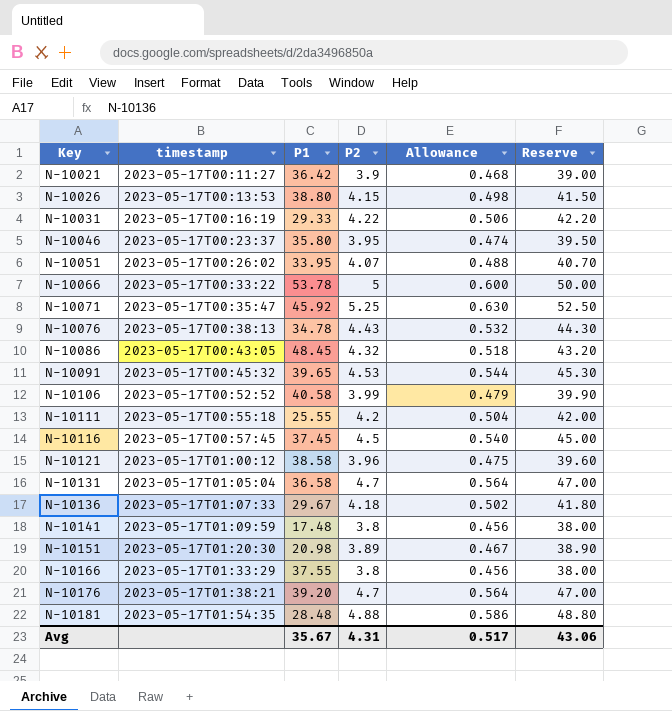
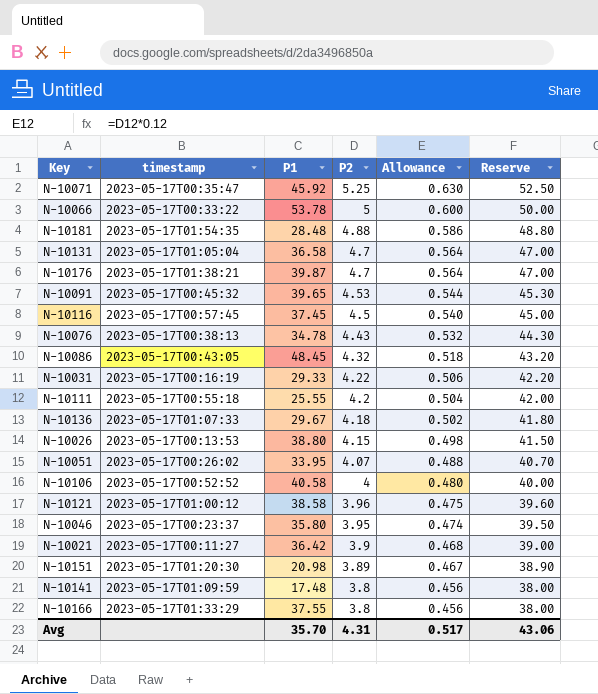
row order: Key ascending -> P2 descending
N-10176 | P1: 39.20 -> 39.87
N-10106 | P2: 3.99 -> 4
N-10106 | Allowance: 0.479 -> 0.480
N-10106 | Reserve: 39.90 -> 40.00
Avg | P1: 35.67 -> 35.70

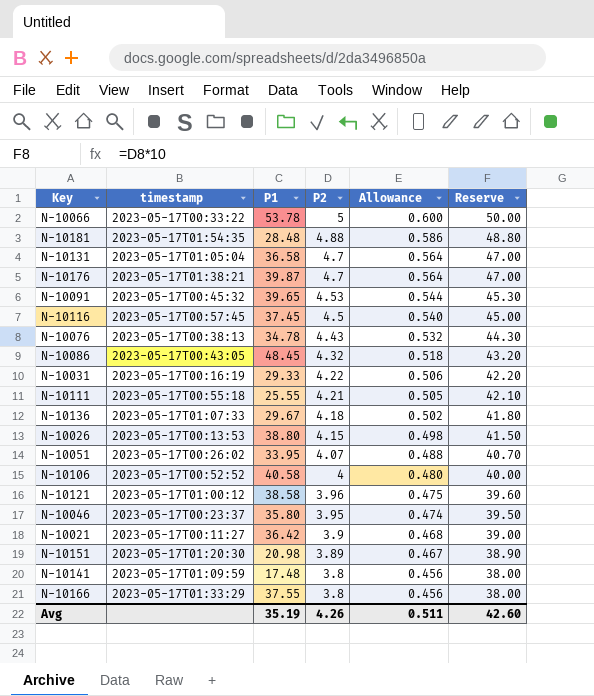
row N-10071: 2023-05-17T00:35:47 | 45.92 | 5.25 | 0.630 | 52.50 -> none
N-10111 | P2: 4.2 -> 4.21
N-10111 | Allowance: 0.504 -> 0.505
N-10111 | Reserve: 42.00 -> 42.10
Avg | P1: 35.70 -> 35.19
Avg | P2: 4.31 -> 4.26
Avg | Allowance: 0.517 -> 0.511
Avg | Reserve: 43.06 -> 42.60

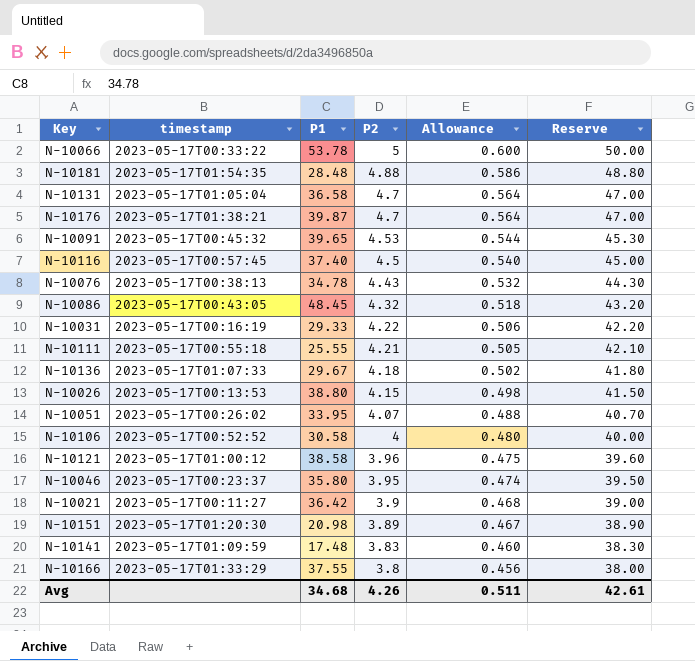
N-10116 | P1: 37.45 -> 37.40
N-10106 | P1: 40.58 -> 30.58
N-10141 | P2: 3.8 -> 3.83
N-10141 | Allowance: 0.456 -> 0.460
N-10141 | Reserve: 38.00 -> 38.30
Avg | P1: 35.19 -> 34.68
Avg | Reserve: 42.60 -> 42.61

